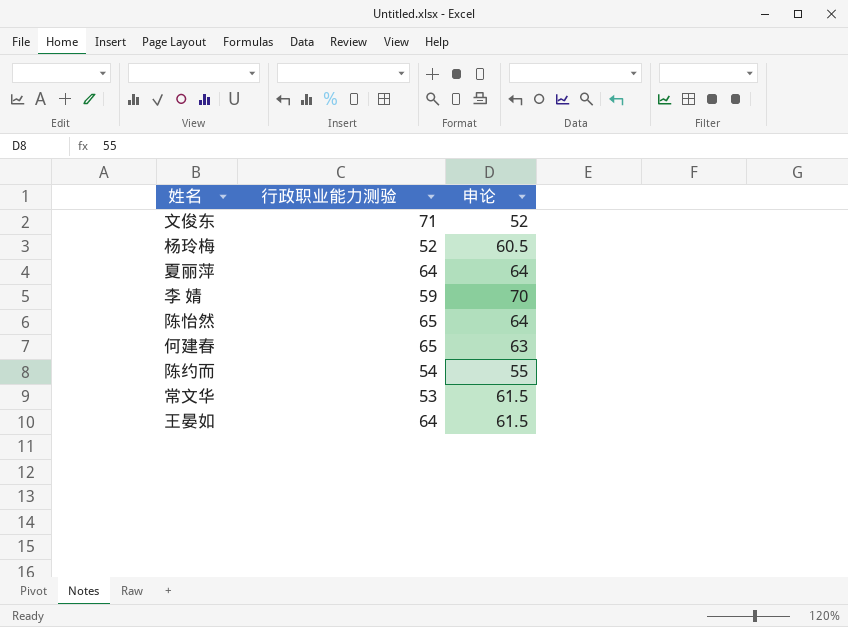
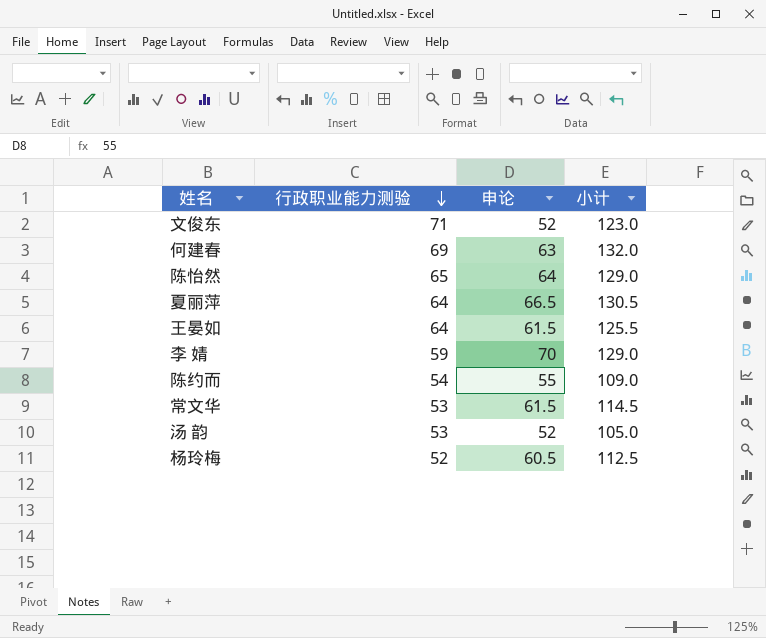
row order: none -> 行政职业能力测验 descending
column 小计 | formula: none -> [行政职业能力测验] + [申论]
何建春 | 行政职业能力测验: 65 -> 69
夏丽萍 | 申论: 64 -> 66.5
row 汤 韵: none -> 53 | 52 | 105.0

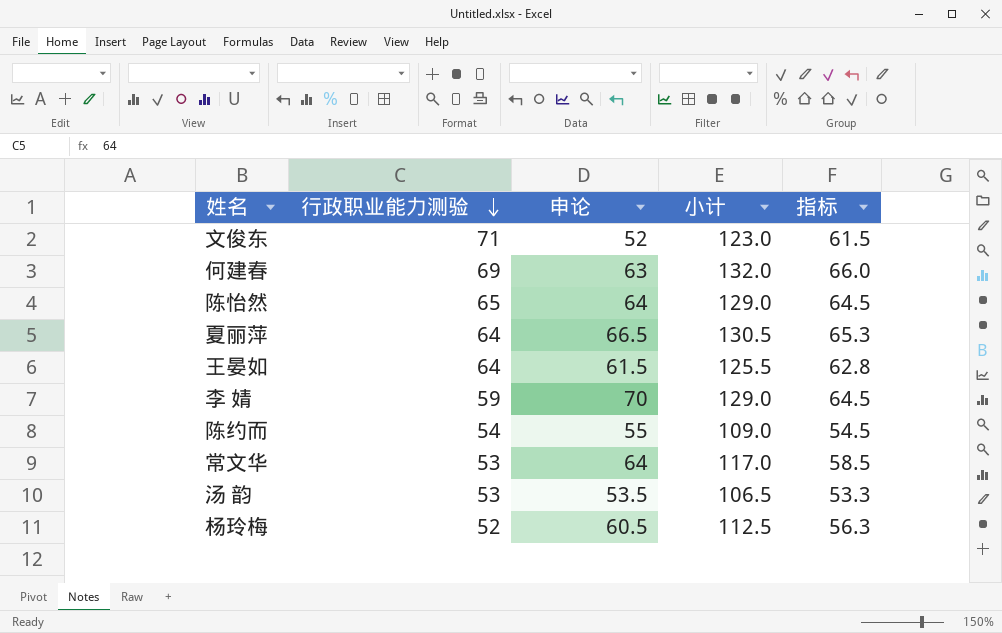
column 指标 | formula: none -> [小计] * 0.5
常文华 | 申论: 61.5 -> 64
常文华 | 小计: 114.5 -> 117.0
汤 韵 | 申论: 52 -> 53.5
汤 韵 | 小计: 105.0 -> 106.5

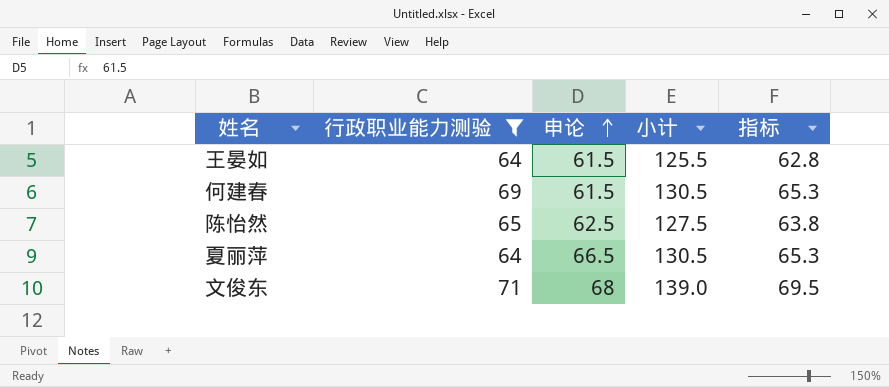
filter: none -> 行政职业能力测验 >= 64
row order: 行政职业能力测验 descending -> 申论 ascending
何建春 | 申论: 63 -> 61.5
何建春 | 小计: 132.0 -> 130.5
何建春 | 指标: 66.0 -> 65.3
陈怡然 | 申论: 64 -> 62.5
陈怡然 | 小计: 129.0 -> 127.5
陈怡然 | 指标: 64.5 -> 63.8
文俊东 | 申论: 52 -> 68
文俊东 | 小计: 123.0 -> 139.0
文俊东 | 指标: 61.5 -> 69.5

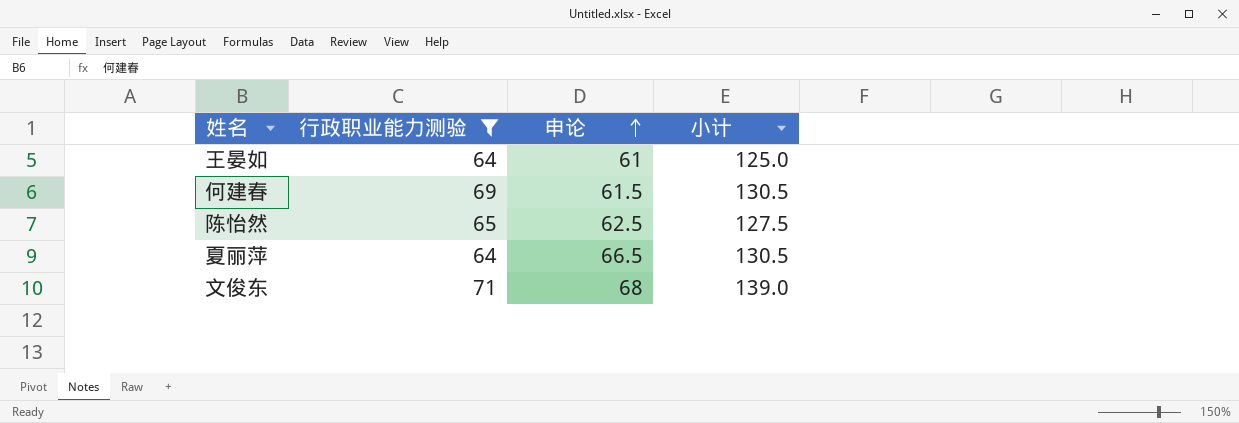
column 指标 | formula: [小计] * 0.5 -> none
王晏如 | 申论: 61.5 -> 61
王晏如 | 小计: 125.5 -> 125.0

